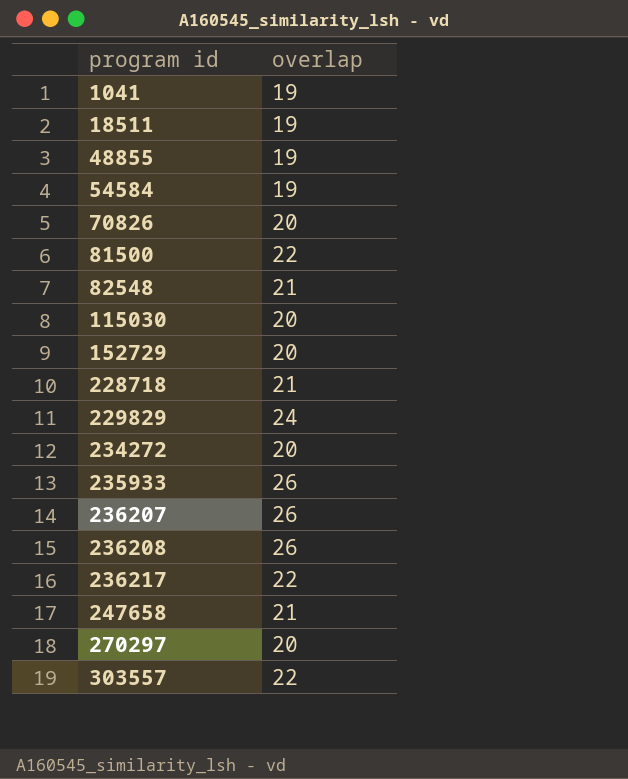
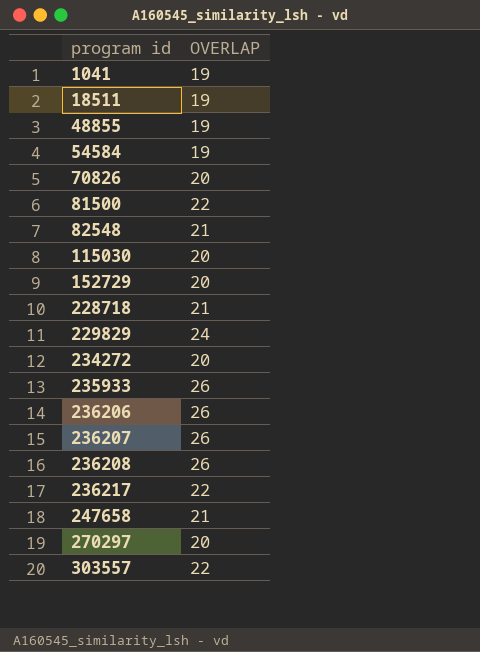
column name: overlap -> OVERLAP
row 236206: none -> 26

